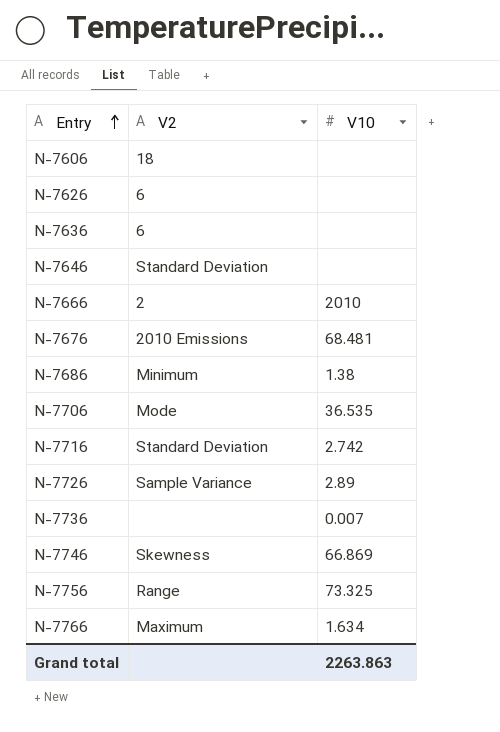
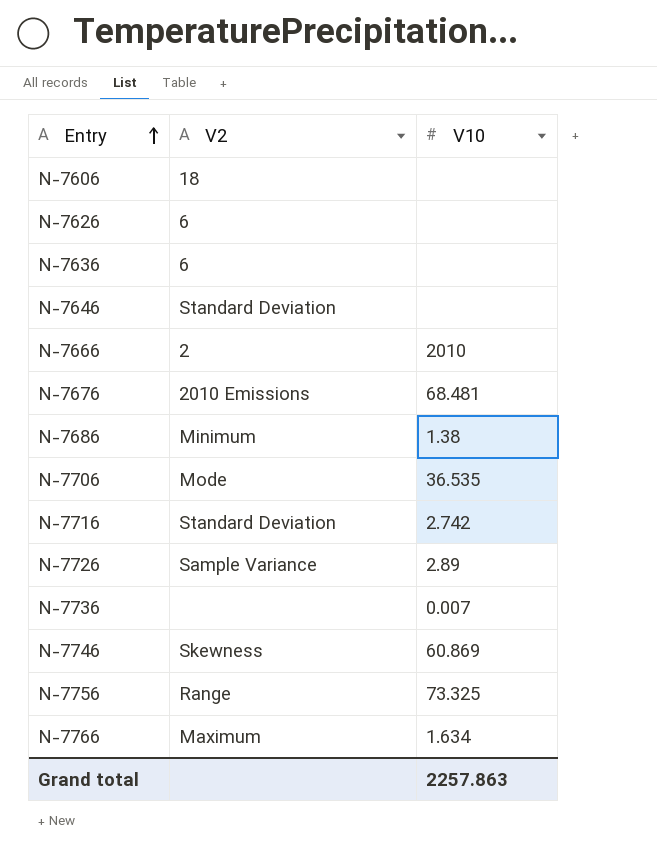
N-7746 | V10: 66.869 -> 60.869
Grand total | V10: 2263.863 -> 2257.863

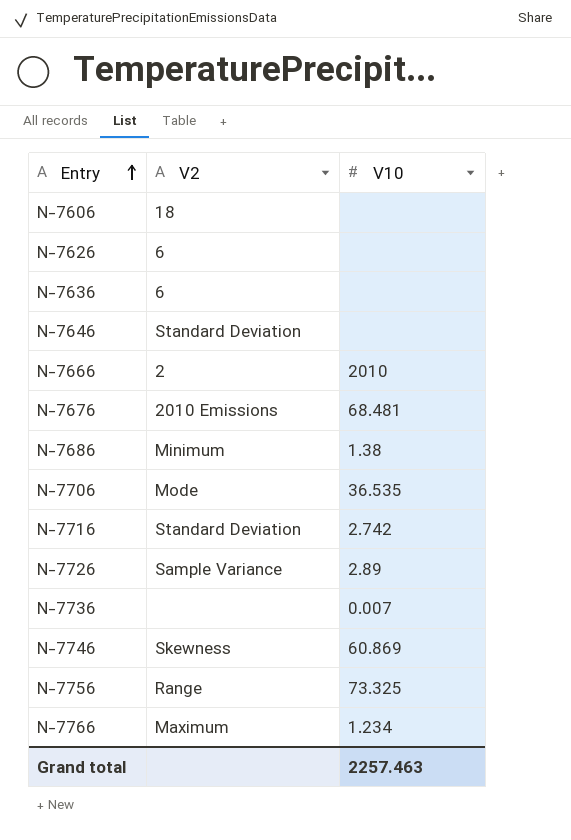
N-7766 | V10: 1.634 -> 1.234
Grand total | V10: 2257.863 -> 2257.463

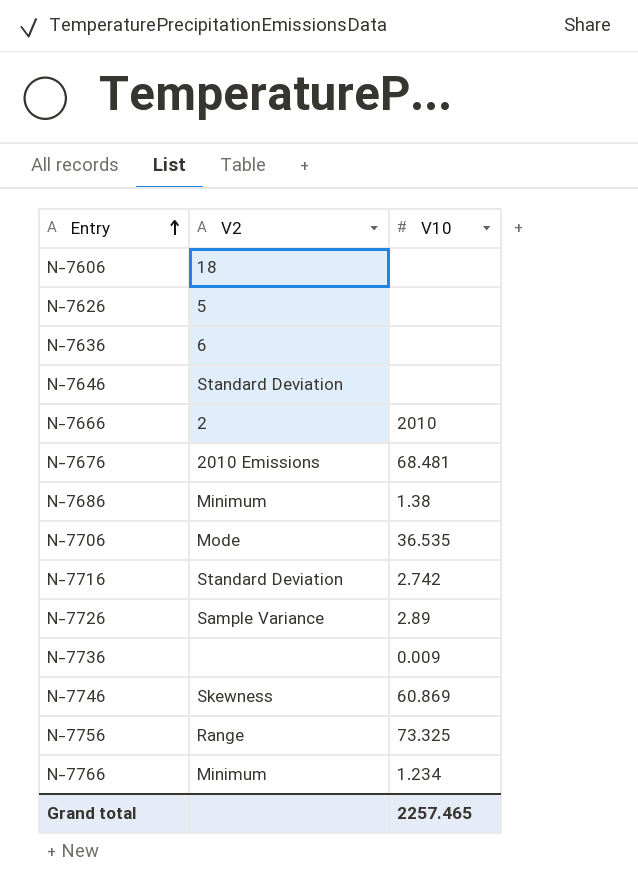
N-7626 | V2: 6 -> 5
N-7736 | V10: 0.007 -> 0.009
N-7766 | V2: Maximum -> Minimum
Grand total | V10: 2257.463 -> 2257.465

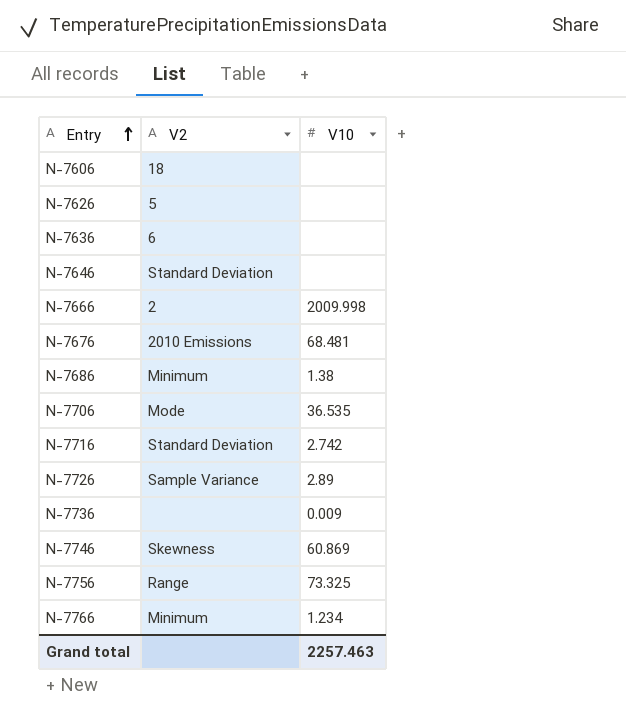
N-7666 | V10: 2010 -> 2009.998
Grand total | V10: 2257.465 -> 2257.463

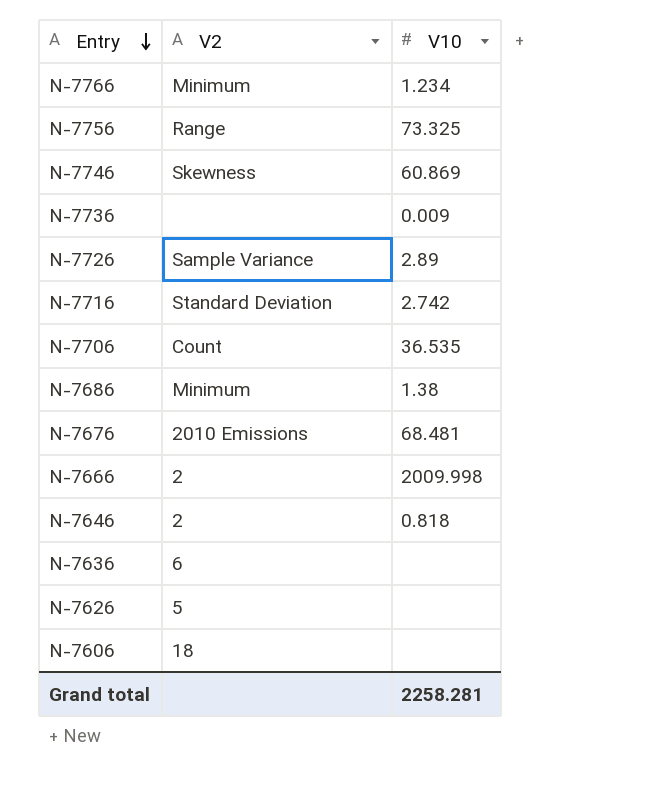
row order: Entry ascending -> Entry descending
N-7706 | V2: Mode -> Count
N-7646 | V2: Standard Deviation -> 2
N-7646 | V10: none -> 0.818
Grand total | V10: 2257.463 -> 2258.281

